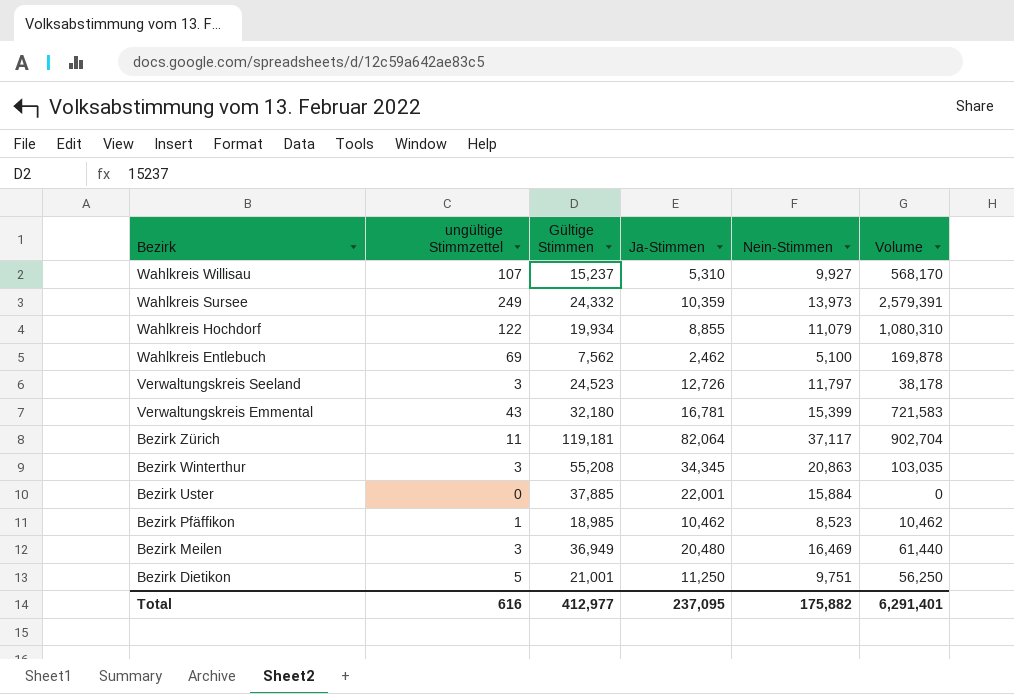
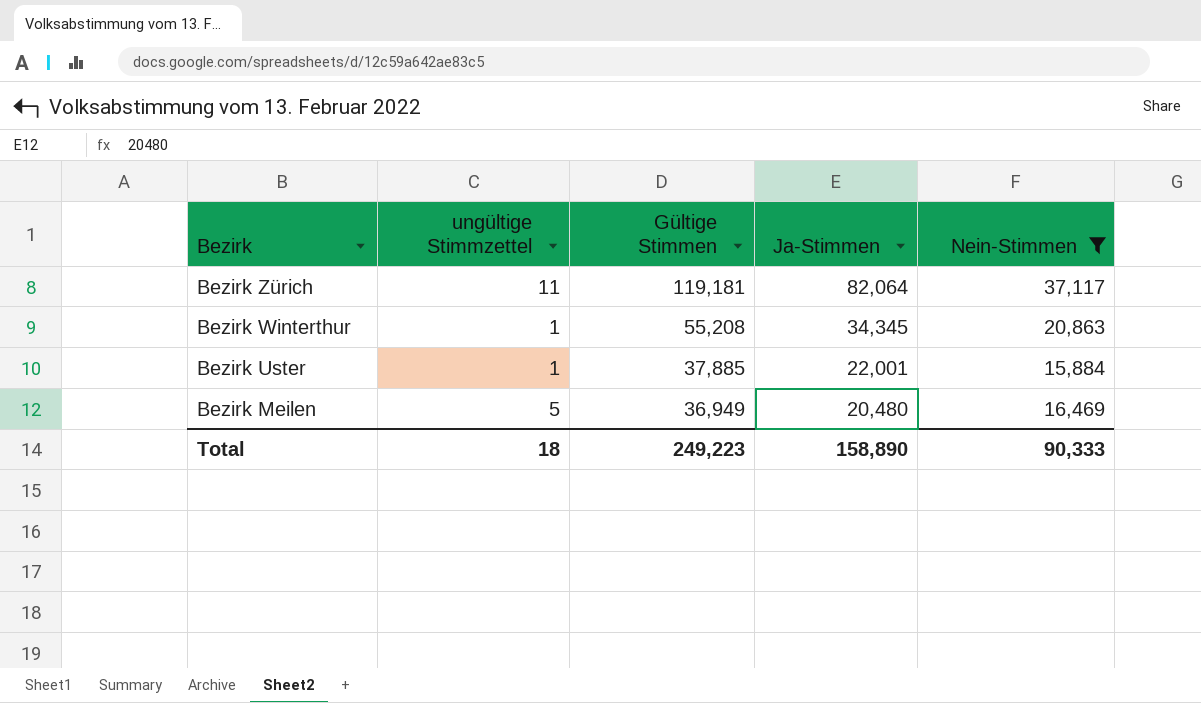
filter: none -> Nein-Stimmen >= 15,884
column Volume | formula: [ungültige Stimmzettel] * [Ja-Stimmen] -> none
Bezirk Winterthur | ungültige Stimmzettel: 3 -> 1
Bezirk Uster | ungültige Stimmzettel: 0 -> 1
Bezirk Meilen | ungültige Stimmzettel: 3 -> 5
Total | ungültige Stimmzettel: 616 -> 18
Total | Gültige Stimmen: 412,977 -> 249,223
Total | Ja-Stimmen: 237,095 -> 158,890
Total | Nein-Stimmen: 175,882 -> 90,333

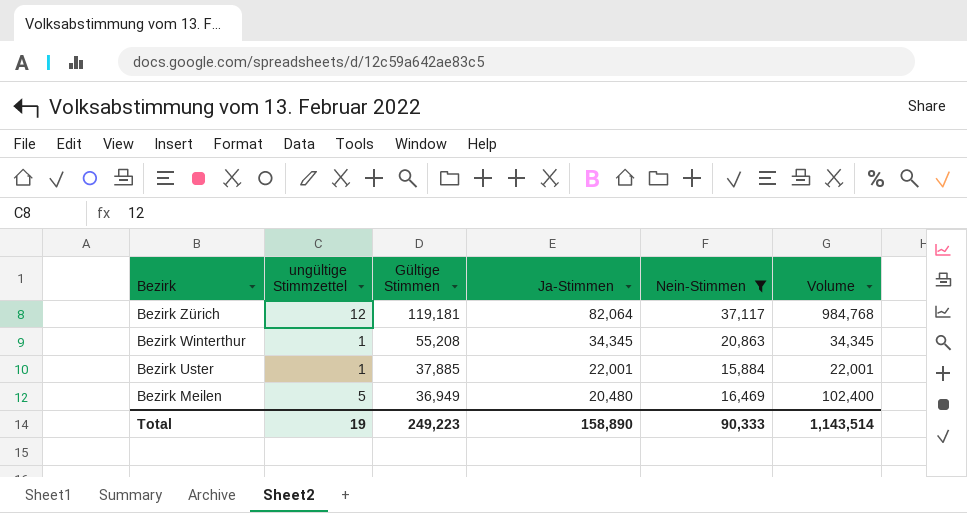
column Volume | formula: none -> [ungültige Stimmzettel] * [Ja-Stimmen]
Bezirk Zürich | ungültige Stimmzettel: 11 -> 12
Total | ungültige Stimmzettel: 18 -> 19

